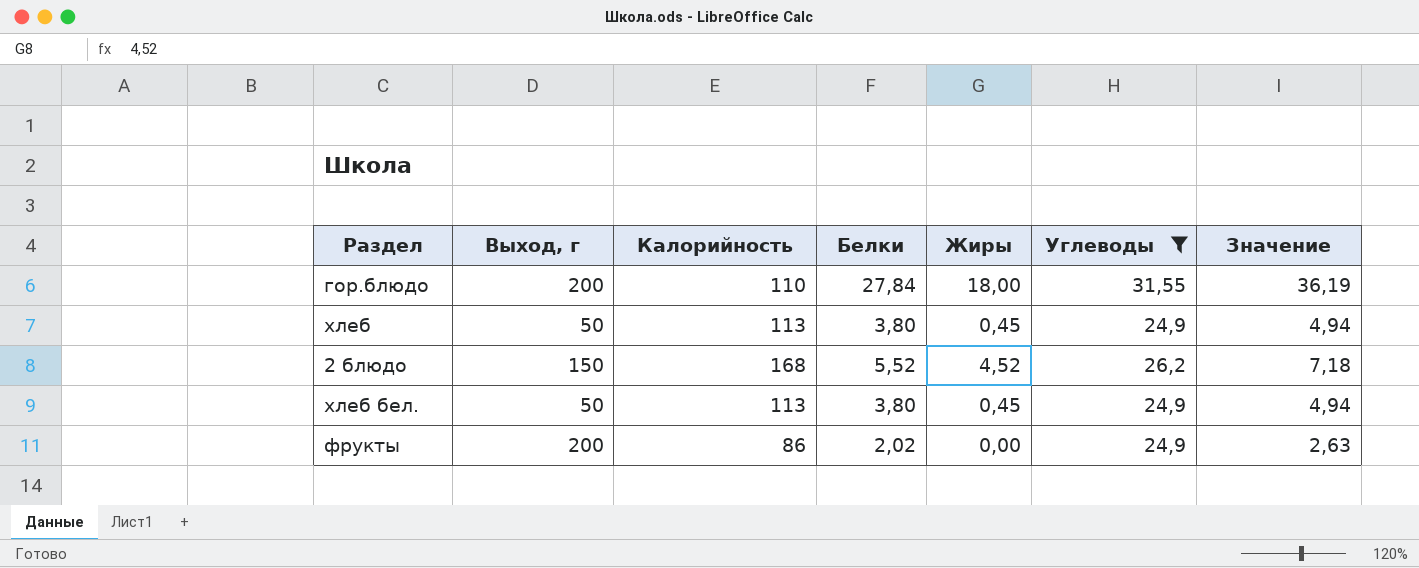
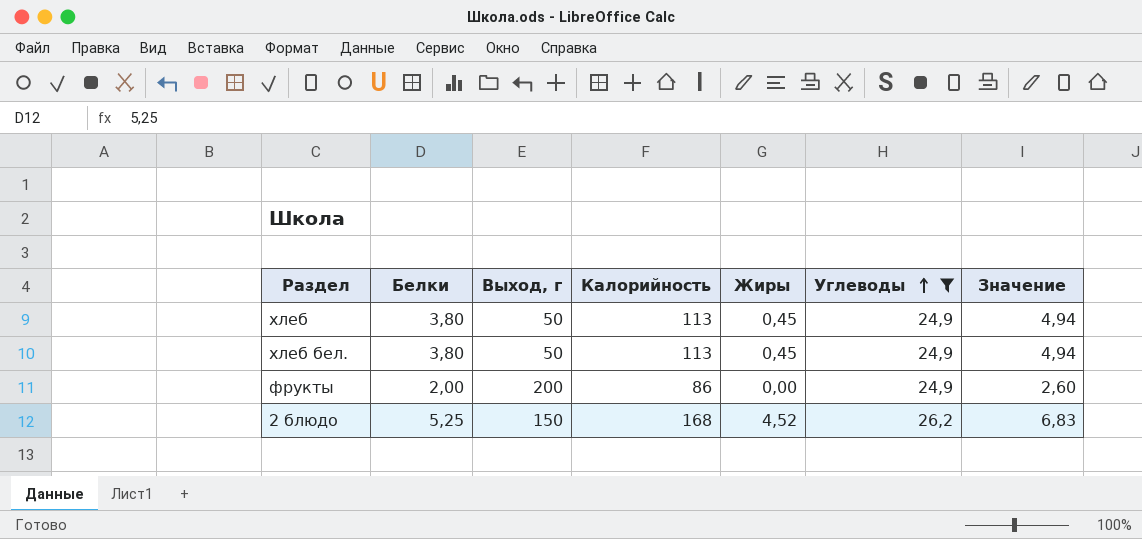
row order: none -> Углеводы ascending
column Белки | position: 4 -> 2
row гор.блюдо: 200 | 110 | 27,84 | 18,00 | 31,55 | 36,19 -> none
фрукты | Белки: 2,02 -> 2,00
фрукты | Значение: 2,63 -> 2,60
2 блюдо | Белки: 5,52 -> 5,25
2 блюдо | Значение: 7,18 -> 6,83

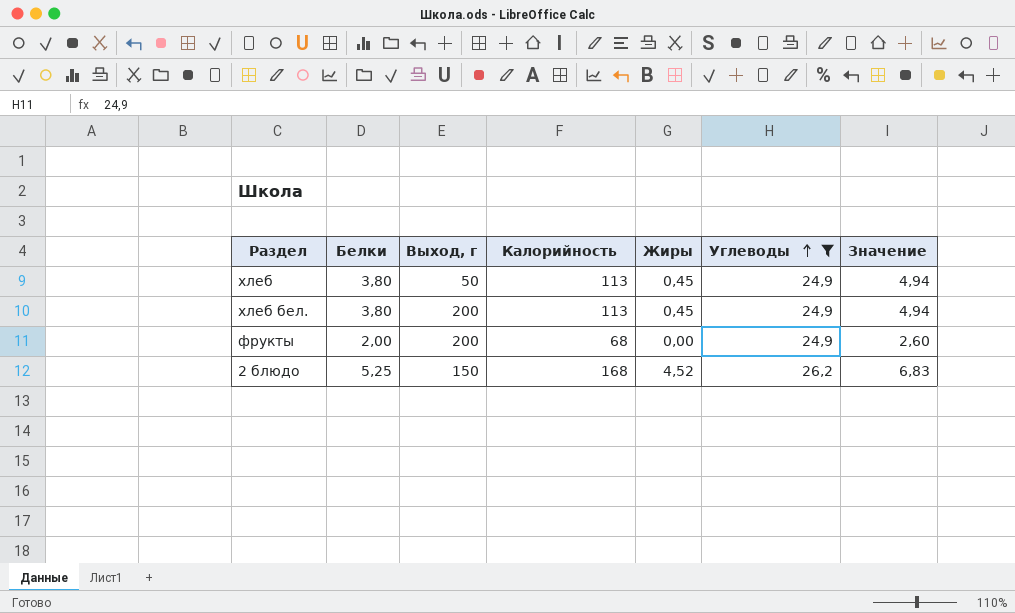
хлеб бел. | Выход, г: 50 -> 200
фрукты | Калорийность: 86 -> 68

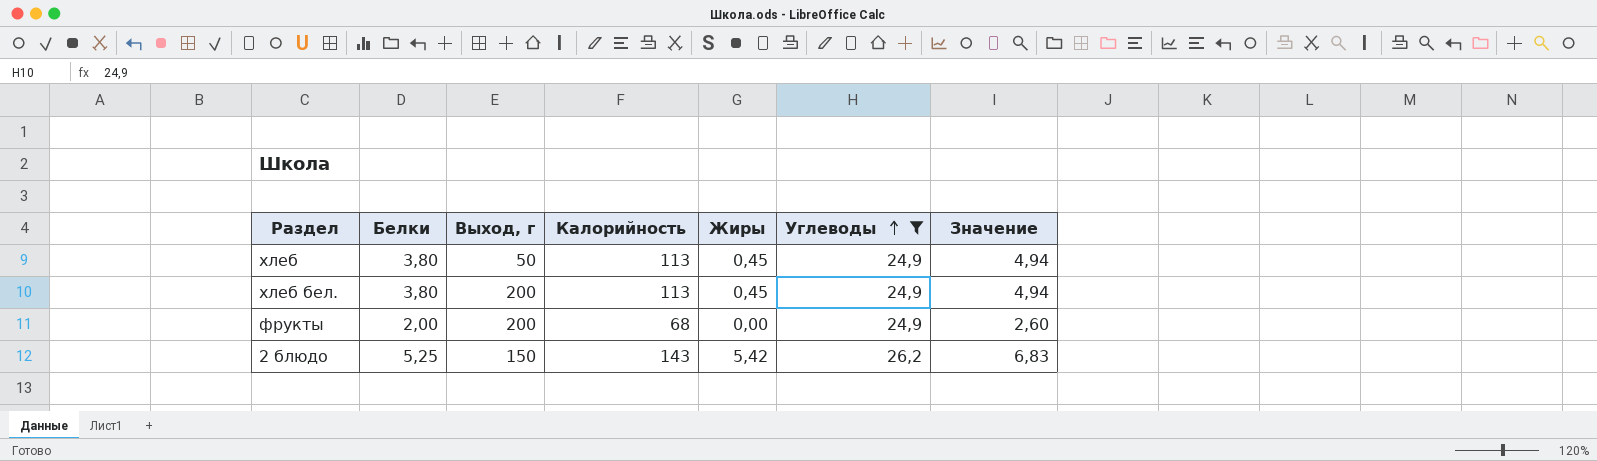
2 блюдо | Калорийность: 168 -> 143
2 блюдо | Жиры: 4,52 -> 5,42

